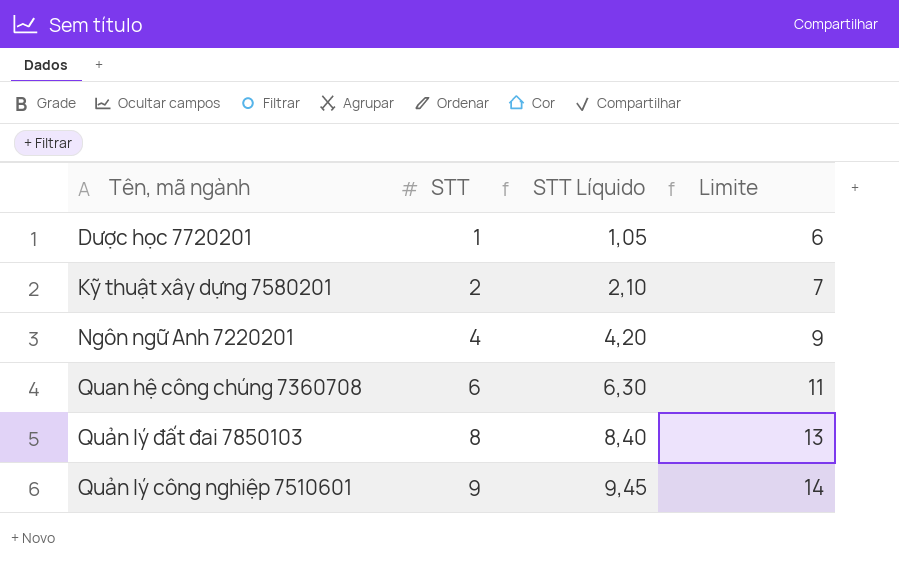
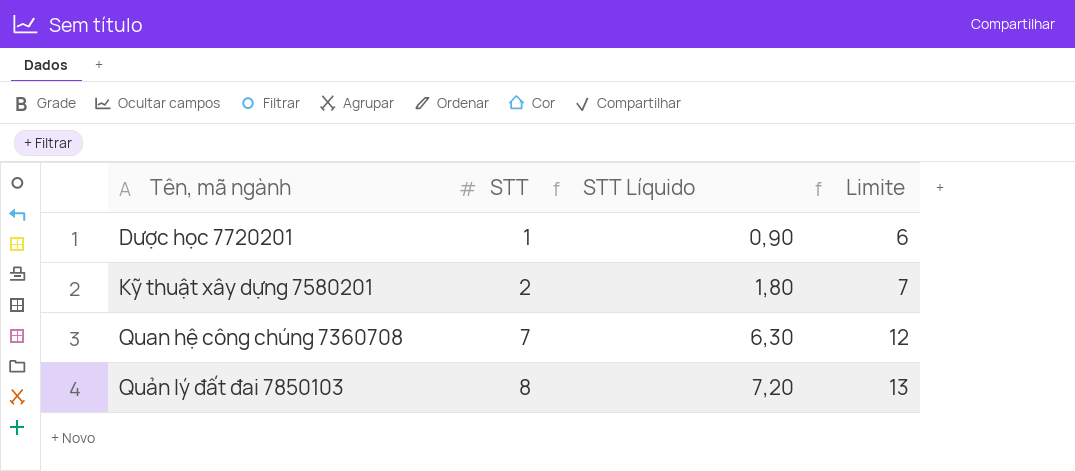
column STT Líquido | formula: [STT] * 1,05 -> [STT] * 0,9
row Ngôn ngữ Anh 7220201: 4 | 4,20 | 9 -> none
row Quản lý công nghiệp 7510601: 9 | 9,45 | 14 -> none
Quan hệ công chúng 7360708 | STT: 6 -> 7
Quan hệ công chúng 7360708 | Limite: 11 -> 12

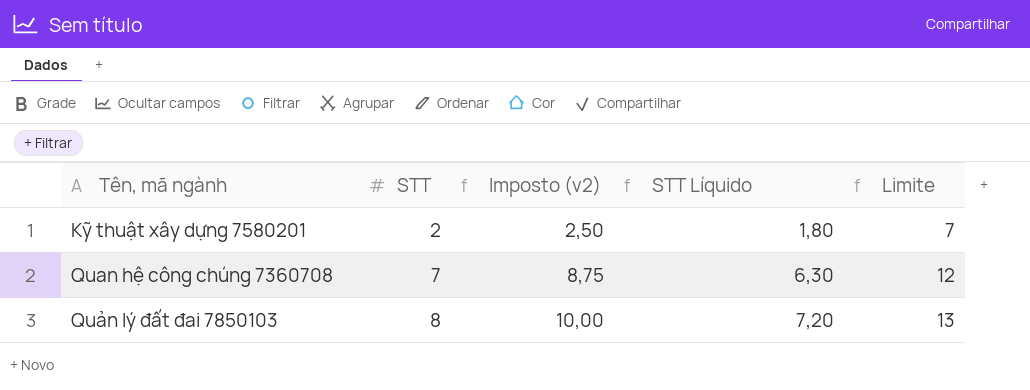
column Imposto (v2) | formula: none -> [STT] * 1,25
row Dược học 7720201: 1 | 0,90 | 6 -> none

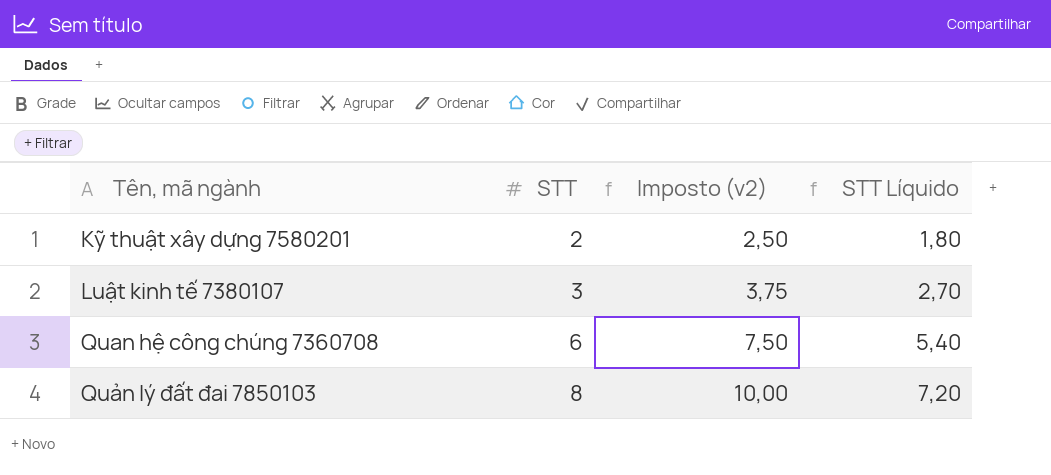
column Limite | formula: [STT] + 5 -> none
row Luật kinh tế 7380107: none -> 3 | 3,75 | 2,70
Quan hệ công chúng 7360708 | STT: 7 -> 6
Quan hệ công chúng 7360708 | Imposto (v2): 8,75 -> 7,50
Quan hệ công chúng 7360708 | STT Líquido: 6,30 -> 5,40

